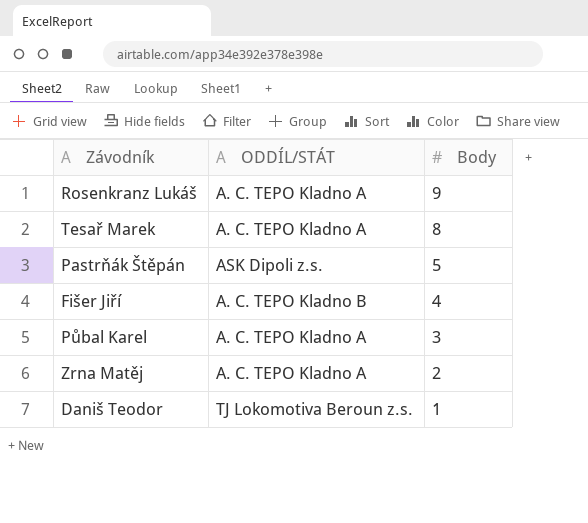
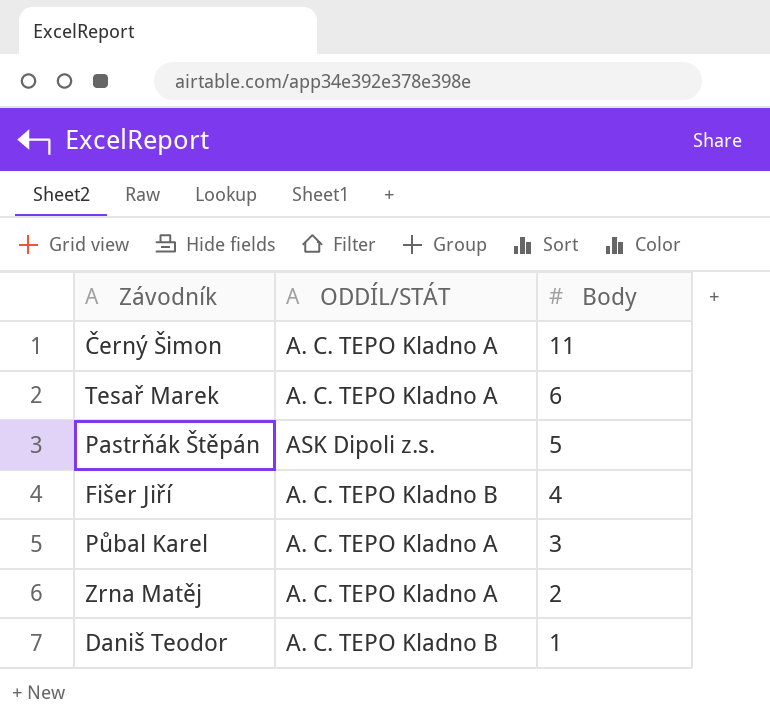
row Rosenkranz Lukáš: A. C. TEPO Kladno A | 9 -> none
row Černý Šimon: none -> A. C. TEPO Kladno A | 11
Tesař Marek | Body: 8 -> 6
Daniš Teodor | ODDÍL/STÁT: TJ Lokomotiva Beroun z.s. -> A. C. TEPO Kladno B

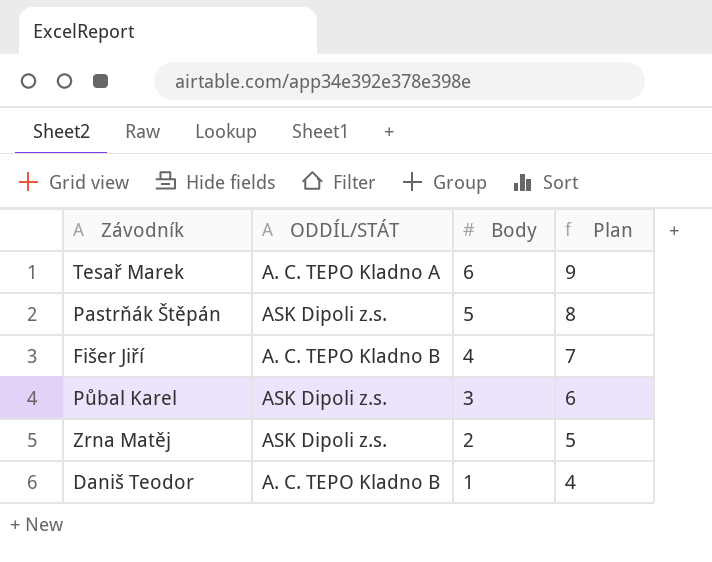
column Plan | formula: none -> [Body] + 3
row Černý Šimon: A. C. TEPO Kladno A | 11 -> none
Půbal Karel | ODDÍL/STÁT: A. C. TEPO Kladno A -> ASK Dipoli z.s.
Zrna Matěj | ODDÍL/STÁT: A. C. TEPO Kladno A -> ASK Dipoli z.s.

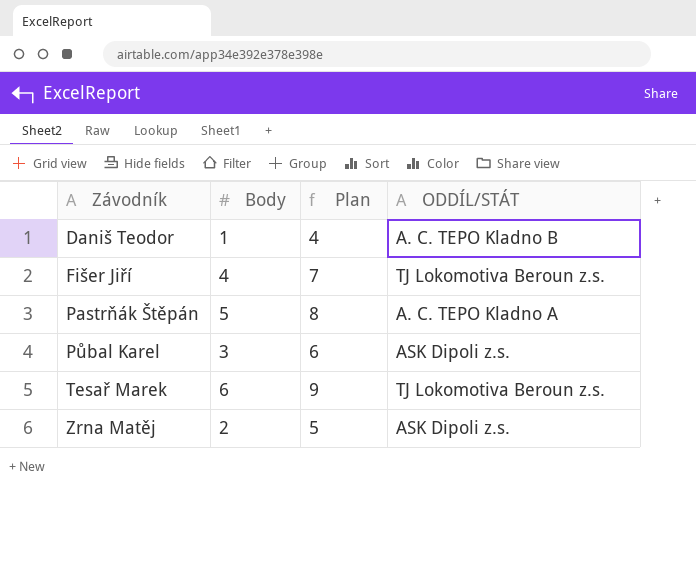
row order: Body descending -> Závodník ascending
column ODDÍL/STÁT | position: 2 -> 4
Fišer Jiří | ODDÍL/STÁT: A. C. TEPO Kladno B -> TJ Lokomotiva Beroun z.s.
Pastrňák Štěpán | ODDÍL/STÁT: ASK Dipoli z.s. -> A. C. TEPO Kladno A
Tesař Marek | ODDÍL/STÁT: A. C. TEPO Kladno A -> TJ Lokomotiva Beroun z.s.

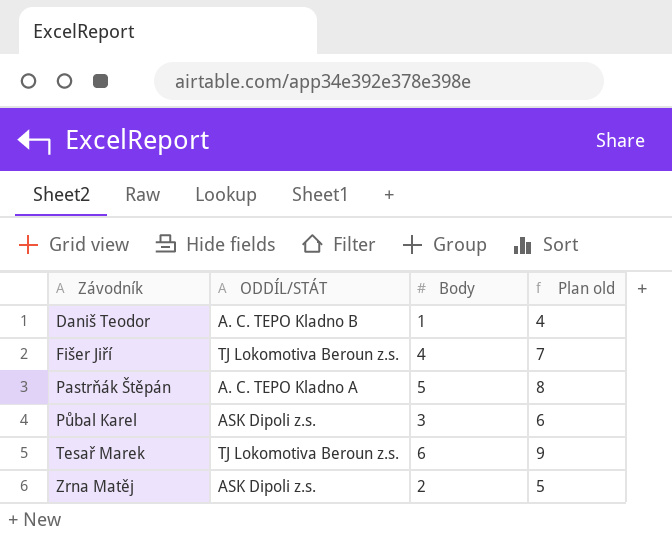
column ODDÍL/STÁT | position: 4 -> 2
column name: Plan -> Plan old

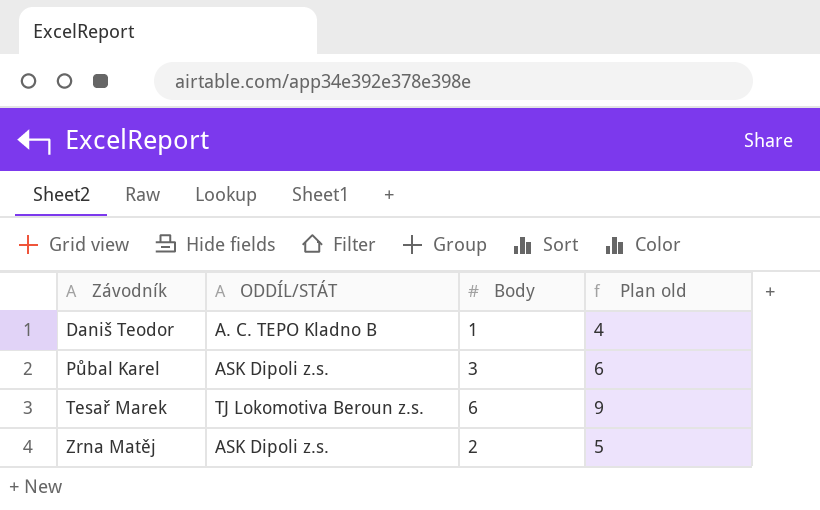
row Fišer Jiří: TJ Lokomotiva Beroun z.s. | 4 | 7 -> none
row Pastrňák Štěpán: A. C. TEPO Kladno A | 5 | 8 -> none

